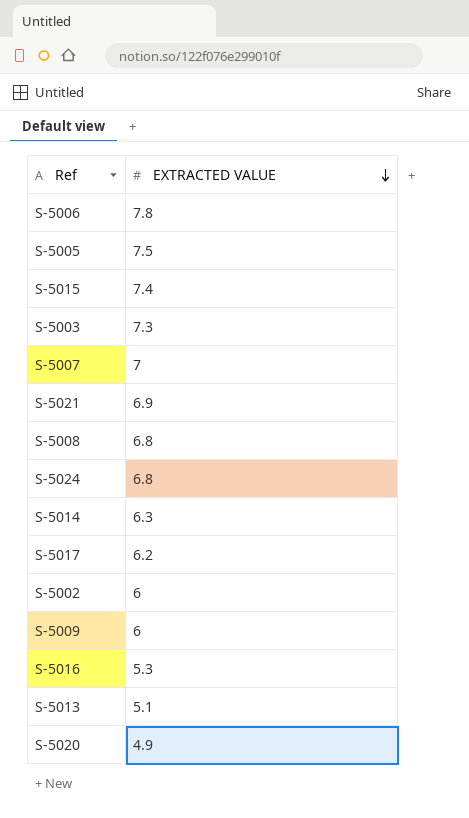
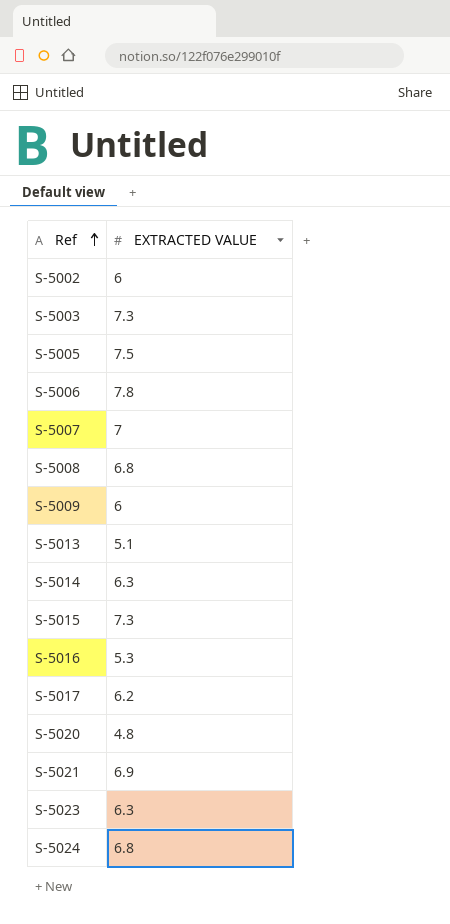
row order: EXTRACTED VALUE descending -> Ref ascending
S-5015 | EXTRACTED VALUE: 7.4 -> 7.3
S-5020 | EXTRACTED VALUE: 4.9 -> 4.8
row S-5023: none -> 6.3

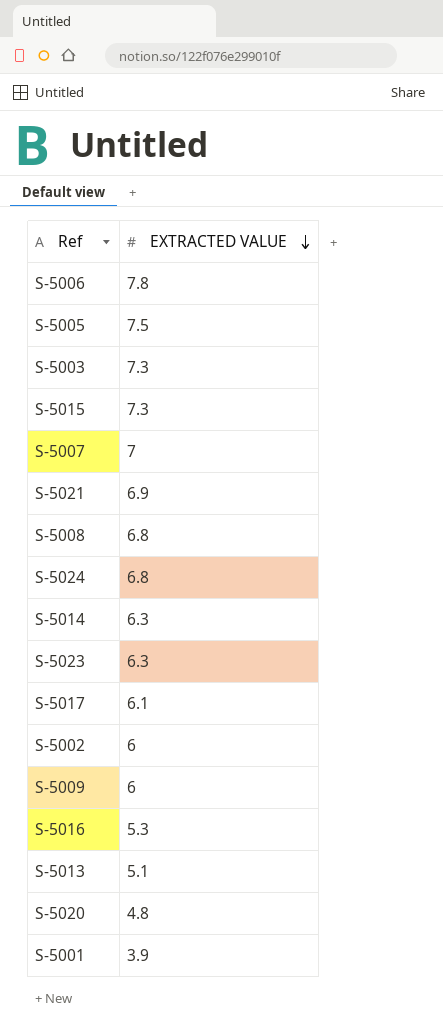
row order: Ref ascending -> EXTRACTED VALUE descending
S-5017 | EXTRACTED VALUE: 6.2 -> 6.1
row S-5001: none -> 3.9

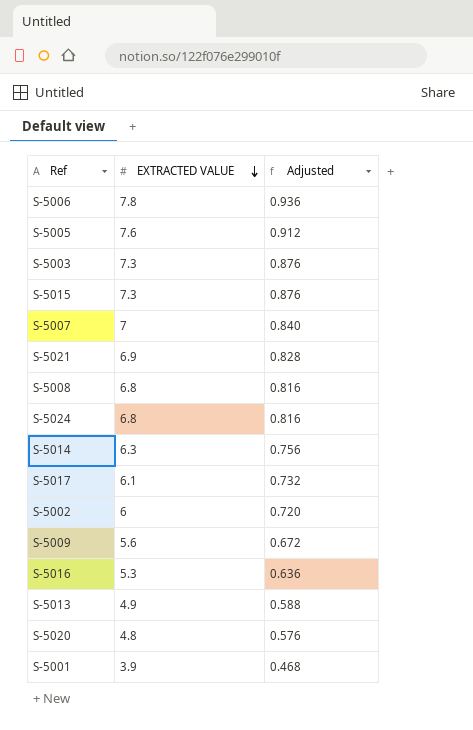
column Adjusted | formula: none -> [EXTRACTED VALUE] * 0.12
row S-5023: 6.3 -> none
S-5005 | EXTRACTED VALUE: 7.5 -> 7.6
S-5009 | EXTRACTED VALUE: 6 -> 5.6
S-5013 | EXTRACTED VALUE: 5.1 -> 4.9

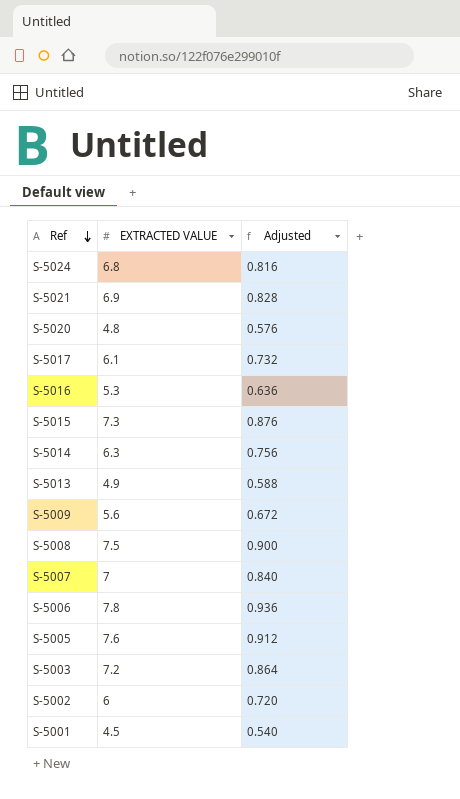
row order: EXTRACTED VALUE descending -> Ref descending
S-5008 | EXTRACTED VALUE: 6.8 -> 7.5
S-5008 | Adjusted: 0.816 -> 0.900
S-5003 | EXTRACTED VALUE: 7.3 -> 7.2
S-5003 | Adjusted: 0.876 -> 0.864
S-5001 | EXTRACTED VALUE: 3.9 -> 4.5
S-5001 | Adjusted: 0.468 -> 0.540

